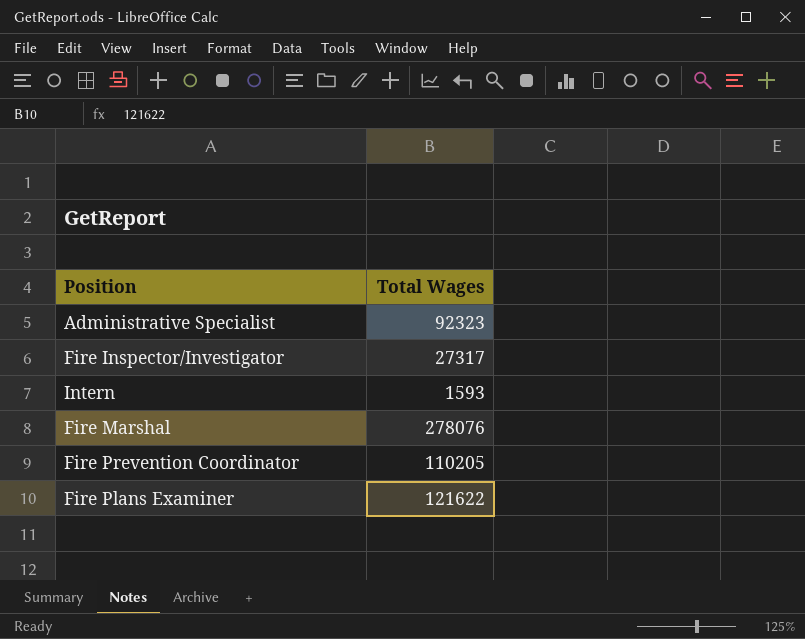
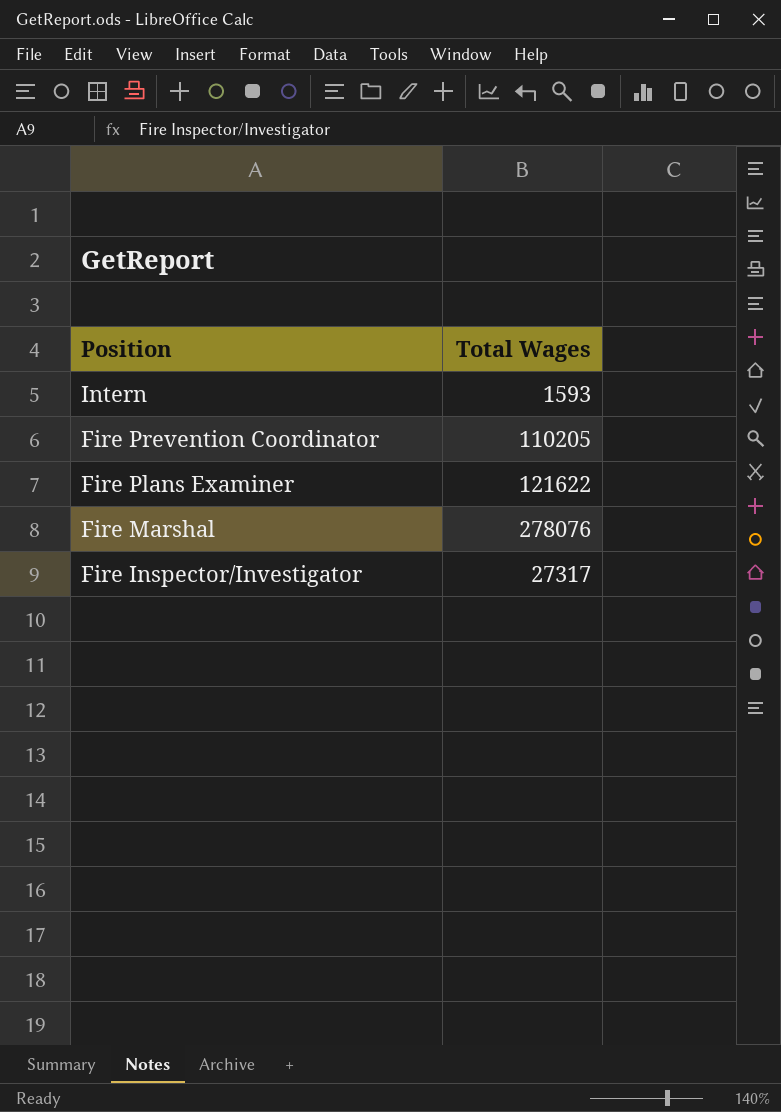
row order: none -> Position descending
row Administrative Specialist: 92323 -> none

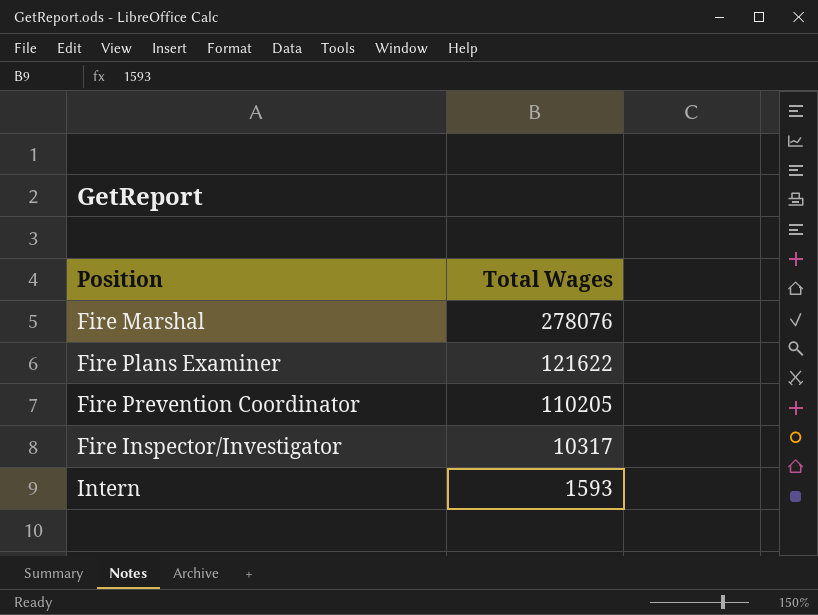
row order: Position descending -> Total Wages descending
Fire Inspector/Investigator | Total Wages: 27317 -> 10317

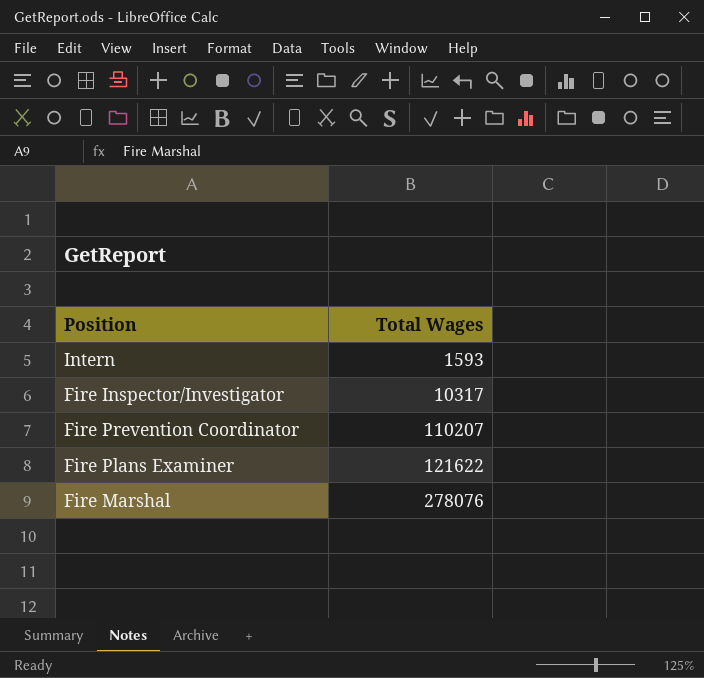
row order: Total Wages descending -> Total Wages ascending
Fire Prevention Coordinator | Total Wages: 110205 -> 110207

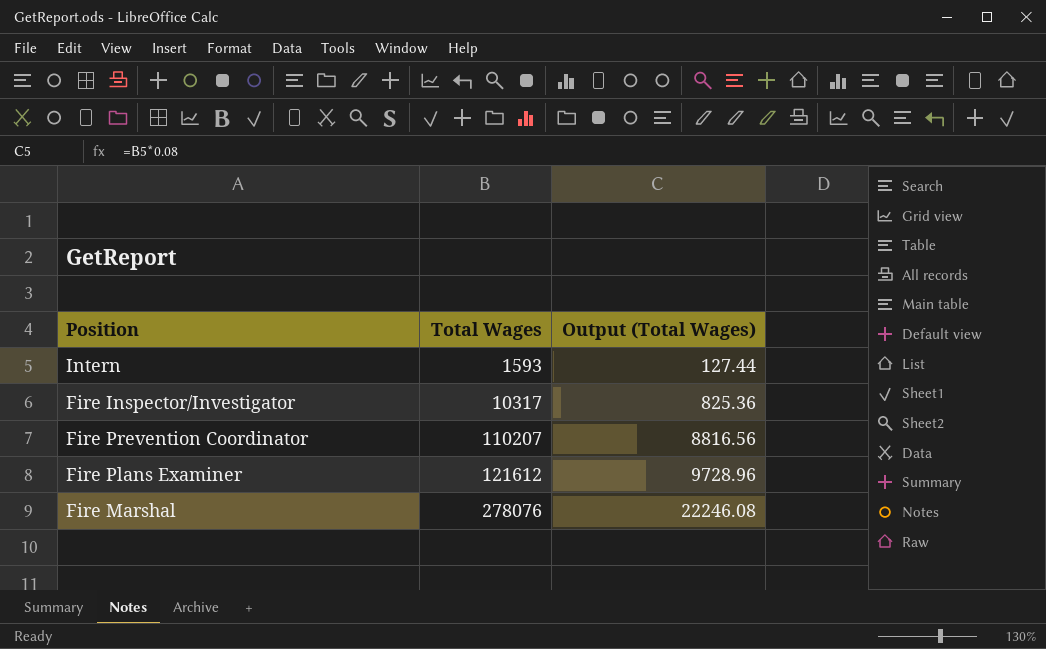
column Output (Total Wages) | formula: none -> [Total Wages] * 0.08
Fire Plans Examiner | Total Wages: 121622 -> 121612

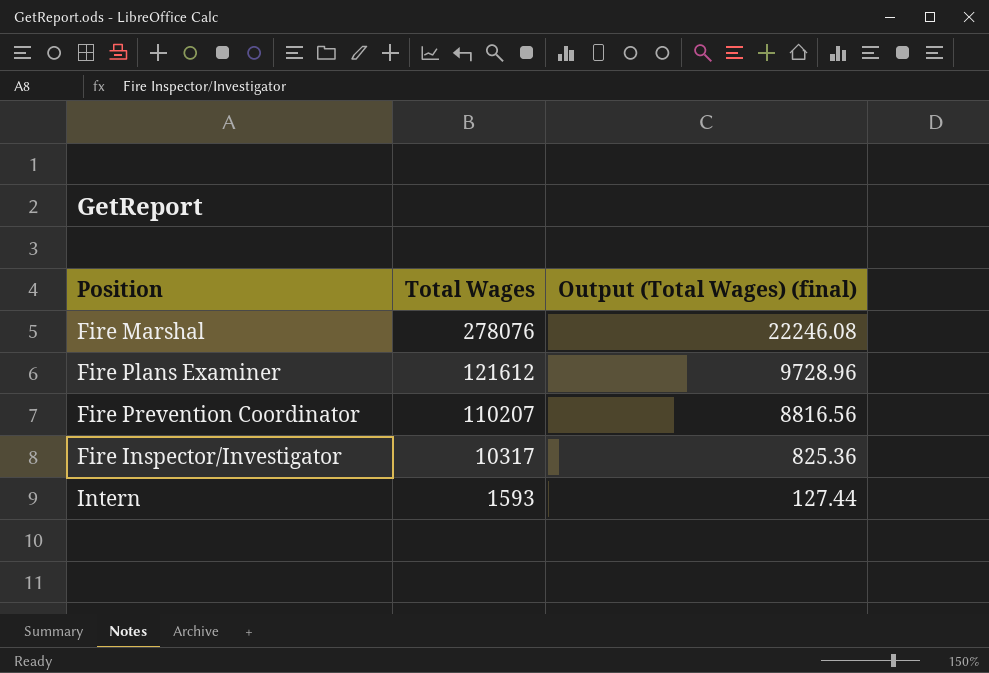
row order: Total Wages ascending -> Total Wages descending
column name: Output (Total Wages) -> Output (Total Wages) (final)

